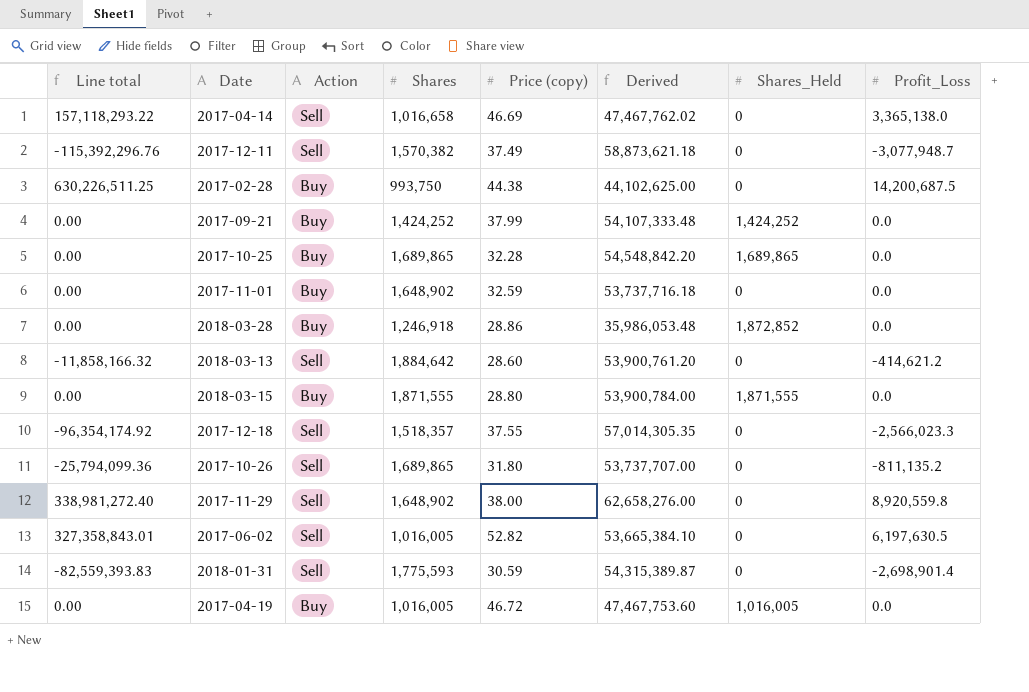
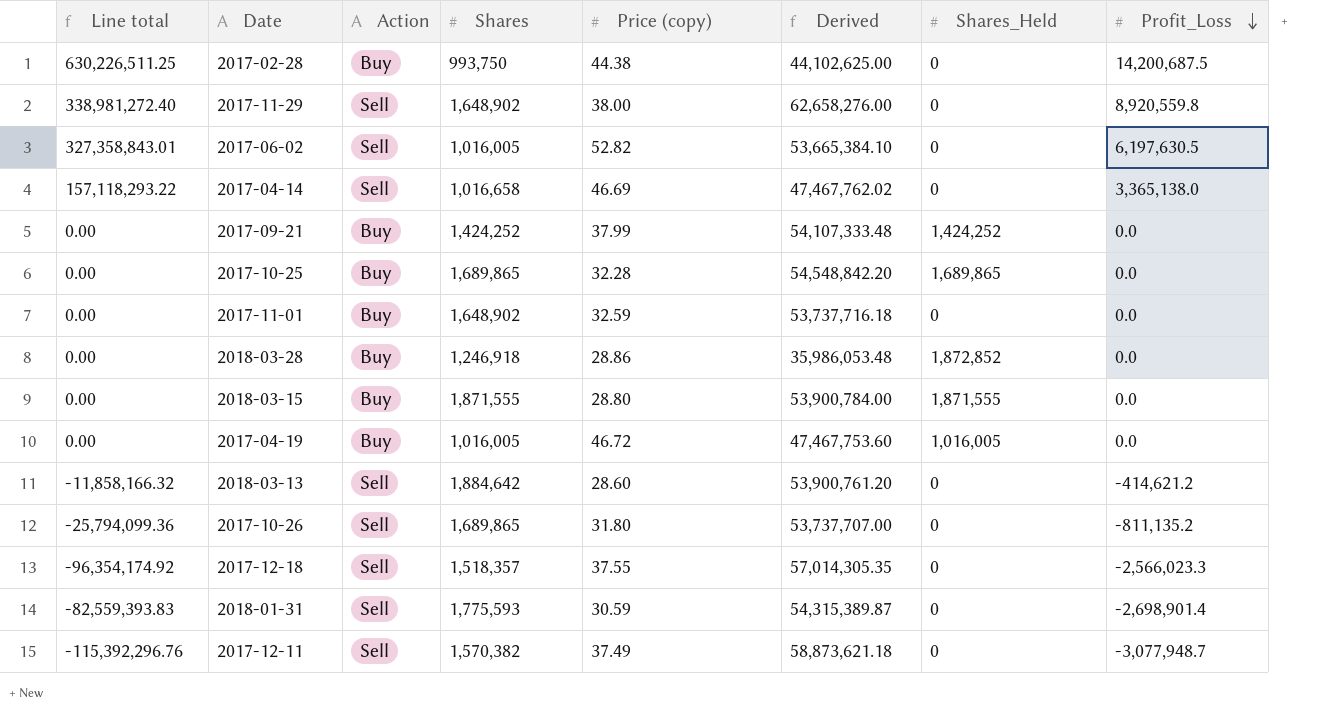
row order: none -> Profit_Loss descending

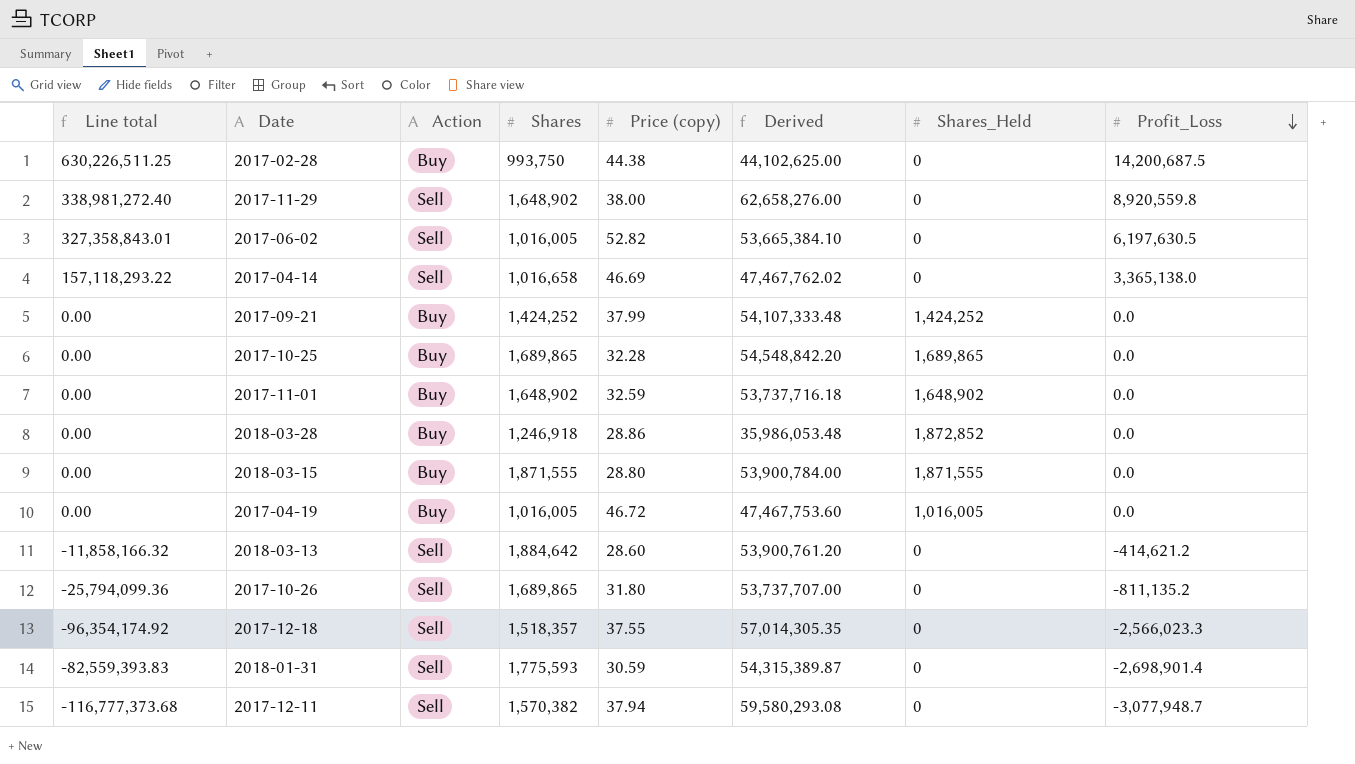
2017-11-01 | Shares_Held: 0 -> 1,648,902
2017-12-11 | Line total: -115,392,296.76 -> -116,777,373.68
2017-12-11 | Price (copy): 37.49 -> 37.94
2017-12-11 | Derived: 58,873,621.18 -> 59,580,293.08

